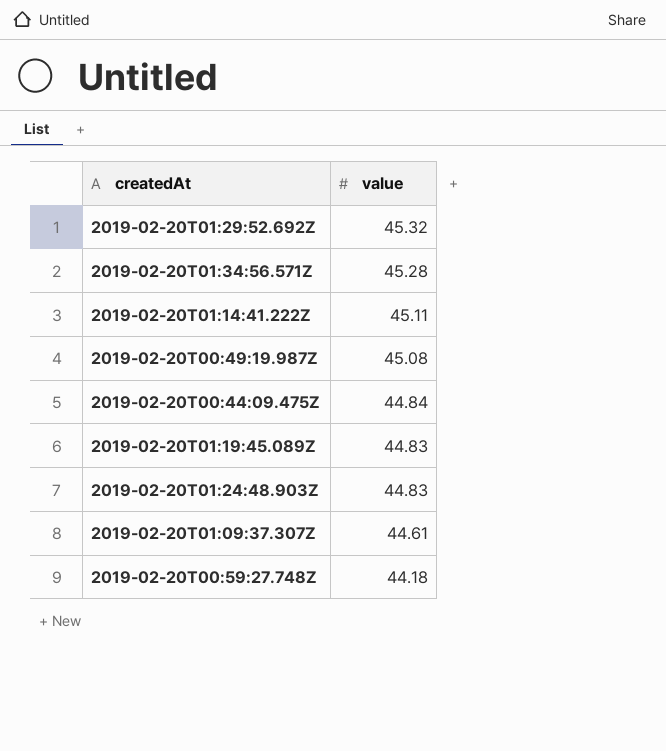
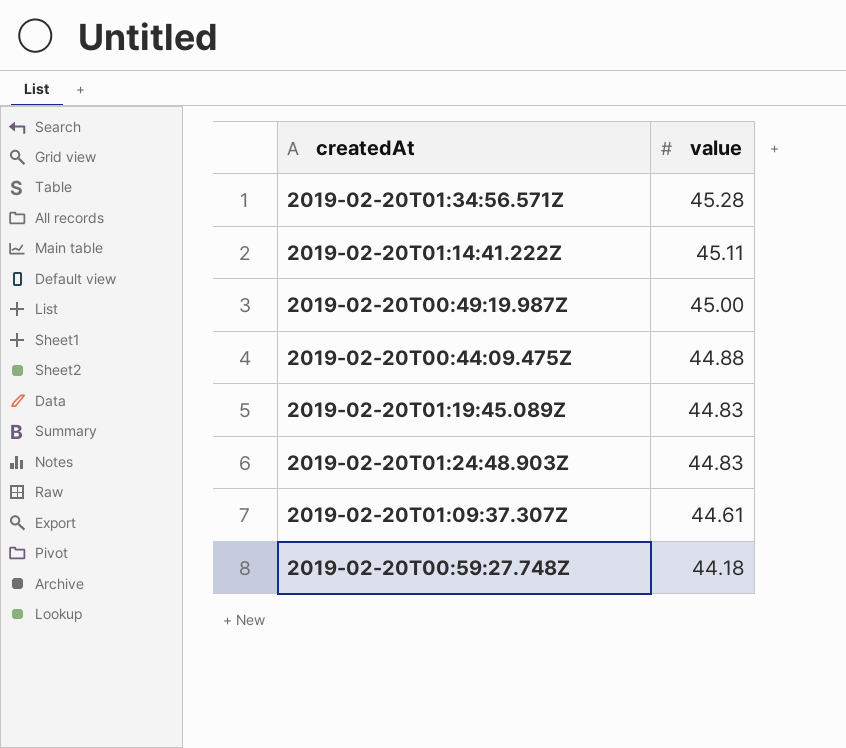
row 2019-02-20T01:29:52.692Z: 45.32 -> none
2019-02-20T00:49:19.987Z | value: 45.08 -> 45.00
2019-02-20T00:44:09.475Z | value: 44.84 -> 44.88

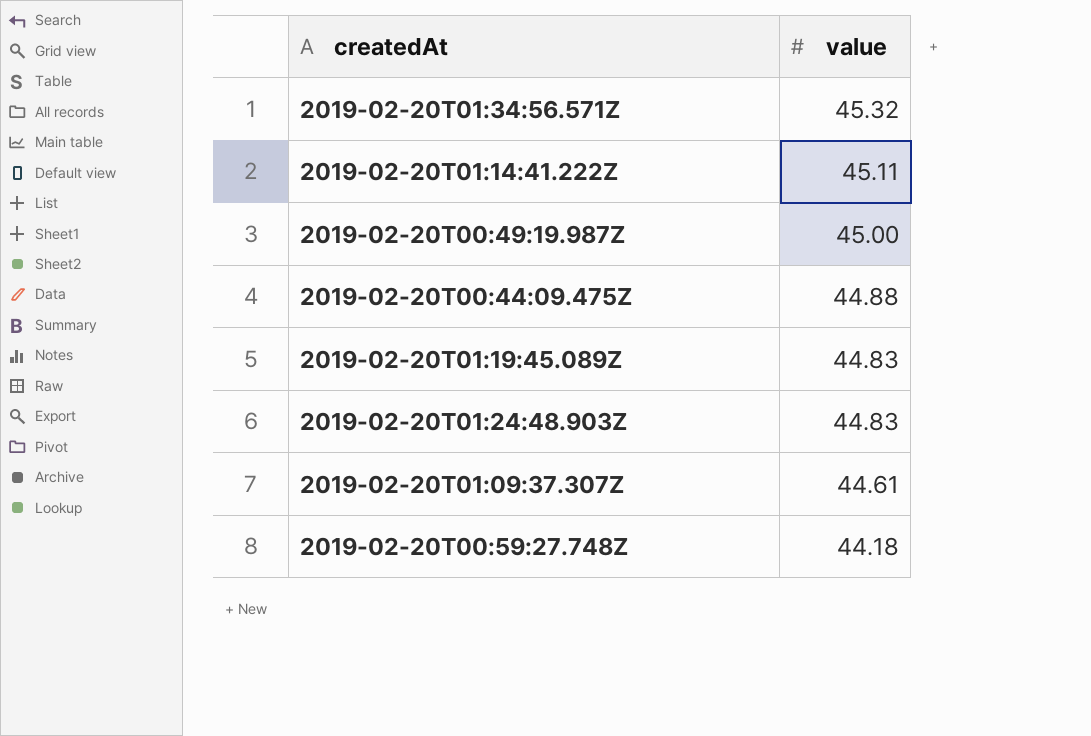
2019-02-20T01:34:56.571Z | value: 45.28 -> 45.32

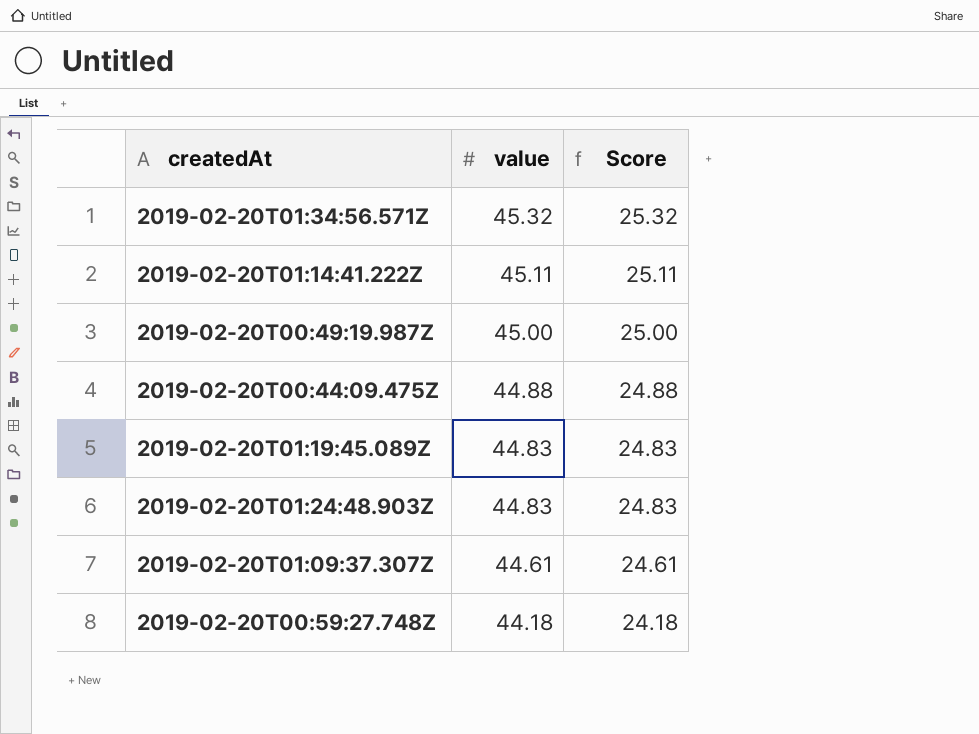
column Score | formula: none -> [value] - 20

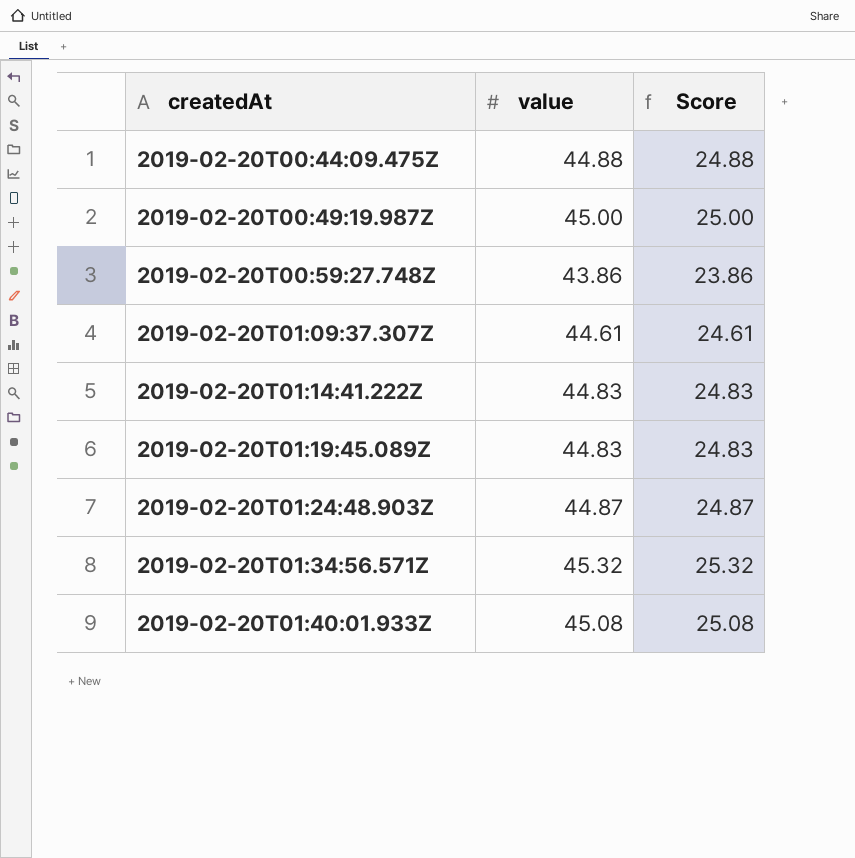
row order: value descending -> createdAt ascending
2019-02-20T00:59:27.748Z | value: 44.18 -> 43.86
2019-02-20T00:59:27.748Z | Score: 24.18 -> 23.86
2019-02-20T01:14:41.222Z | value: 45.11 -> 44.83
2019-02-20T01:14:41.222Z | Score: 25.11 -> 24.83
2019-02-20T01:24:48.903Z | value: 44.83 -> 44.87
2019-02-20T01:24:48.903Z | Score: 24.83 -> 24.87
row 2019-02-20T01:40:01.933Z: none -> 45.08 | 25.08

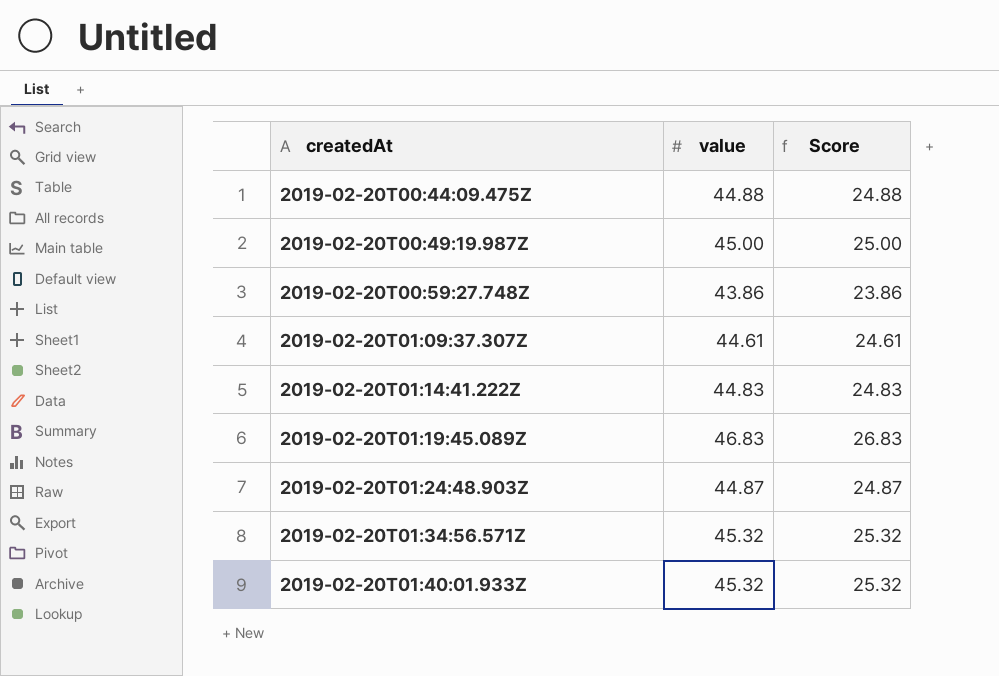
2019-02-20T01:19:45.089Z | value: 44.83 -> 46.83
2019-02-20T01:19:45.089Z | Score: 24.83 -> 26.83
2019-02-20T01:40:01.933Z | value: 45.08 -> 45.32
2019-02-20T01:40:01.933Z | Score: 25.08 -> 25.32

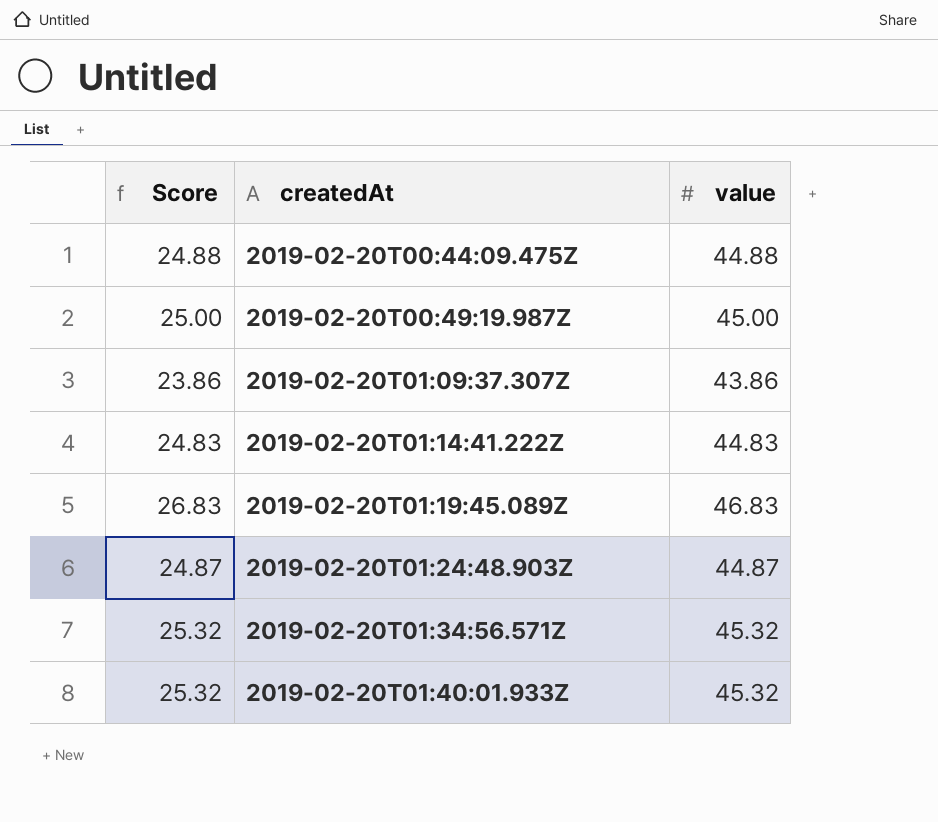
column Score | position: 3 -> 1
row 2019-02-20T00:59:27.748Z: 43.86 | 23.86 -> none
2019-02-20T01:09:37.307Z | Score: 24.61 -> 23.86
2019-02-20T01:09:37.307Z | value: 44.61 -> 43.86

